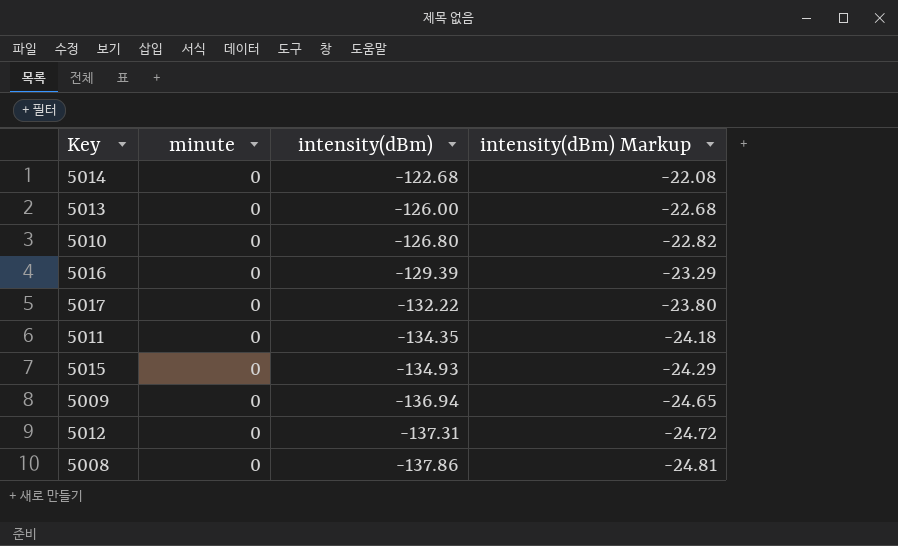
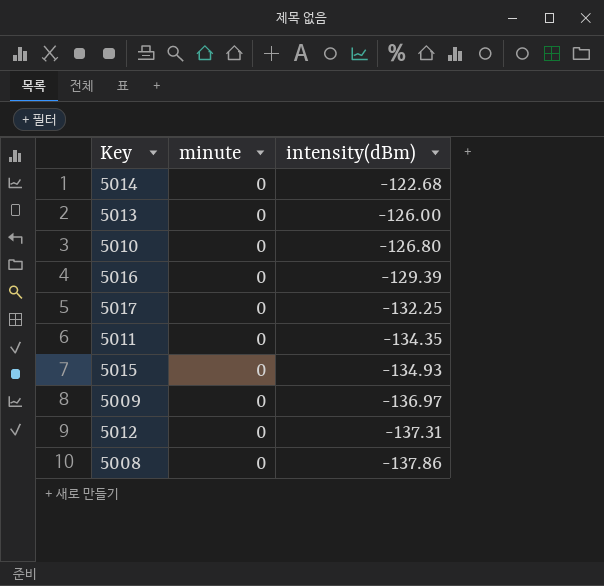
column intensity(dBm) Markup | formula: [intensity(dBm)] * 0.18 -> none
5017 | intensity(dBm): -132.22 -> -132.25
5009 | intensity(dBm): -136.94 -> -136.97

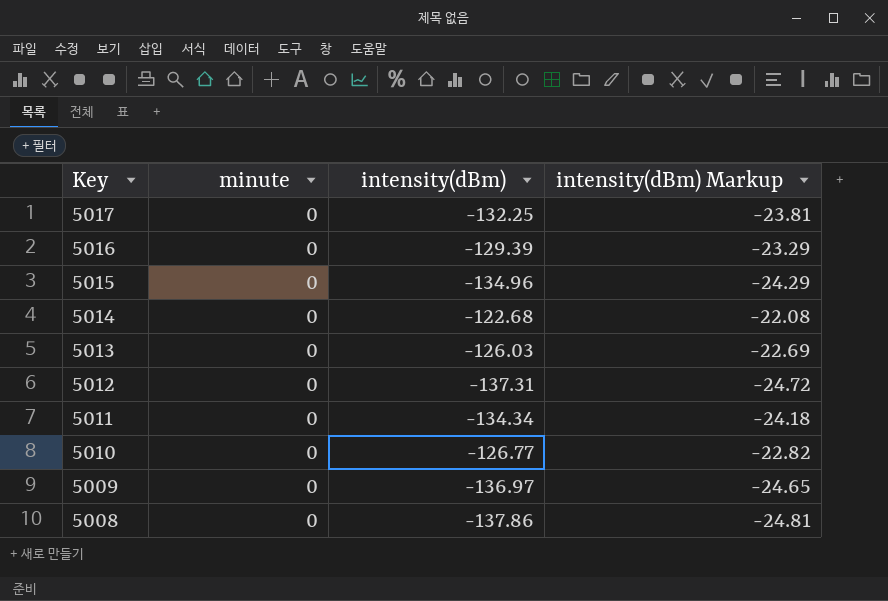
row order: intensity(dBm) descending -> Key descending
column intensity(dBm) Markup | formula: none -> [intensity(dBm)] * 0.18
5015 | intensity(dBm): -134.93 -> -134.96
5013 | intensity(dBm): -126.00 -> -126.03
5011 | intensity(dBm): -134.35 -> -134.34
5010 | intensity(dBm): -126.80 -> -126.77

